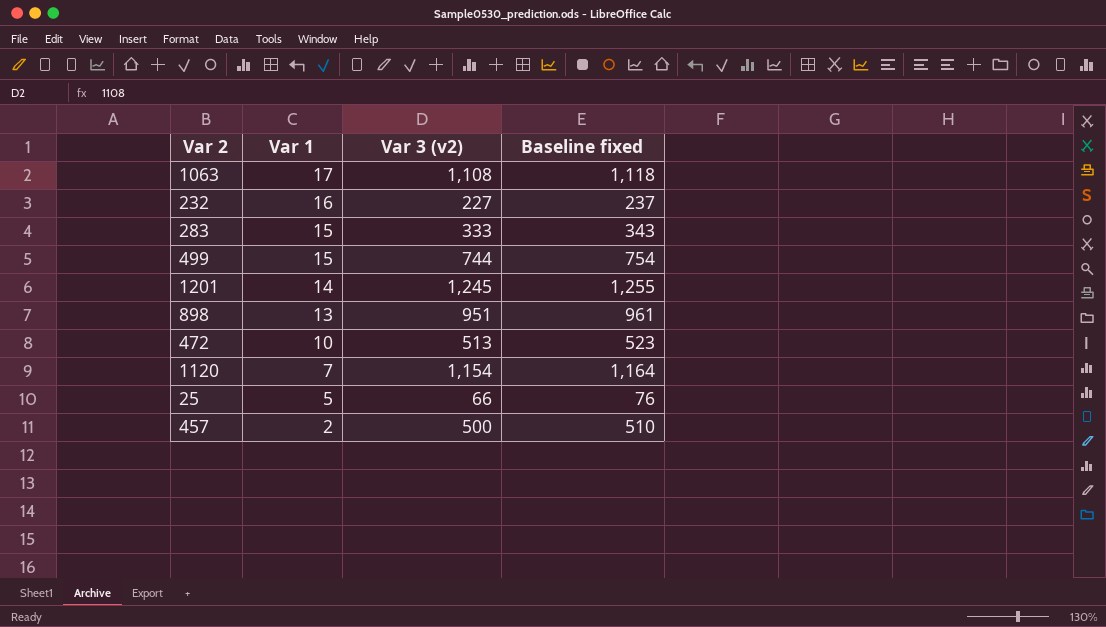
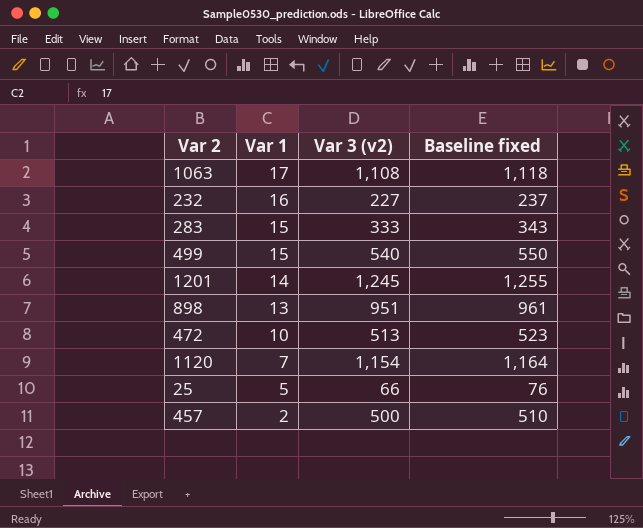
499 | Var 3 (v2): 744 -> 540
499 | Baseline fixed: 754 -> 550

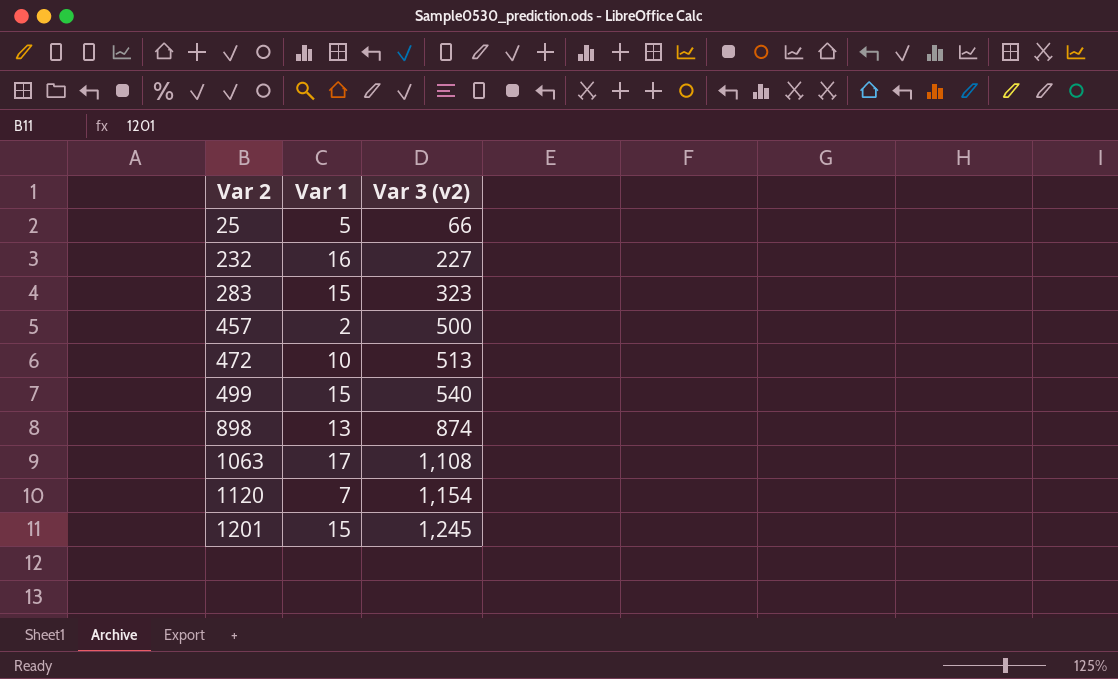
row order: Var 1 descending -> Var 2 ascending
column Baseline fixed | formula: [Var 3 (v2)] + 10 -> none
283 | Var 3 (v2): 333 -> 323
898 | Var 3 (v2): 951 -> 874
1201 | Var 1: 14 -> 15

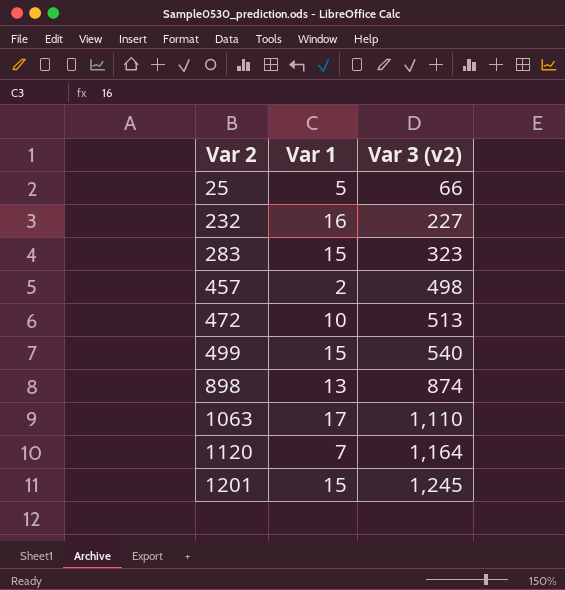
457 | Var 3 (v2): 500 -> 498
1063 | Var 3 (v2): 1,108 -> 1,110
1120 | Var 3 (v2): 1,154 -> 1,164

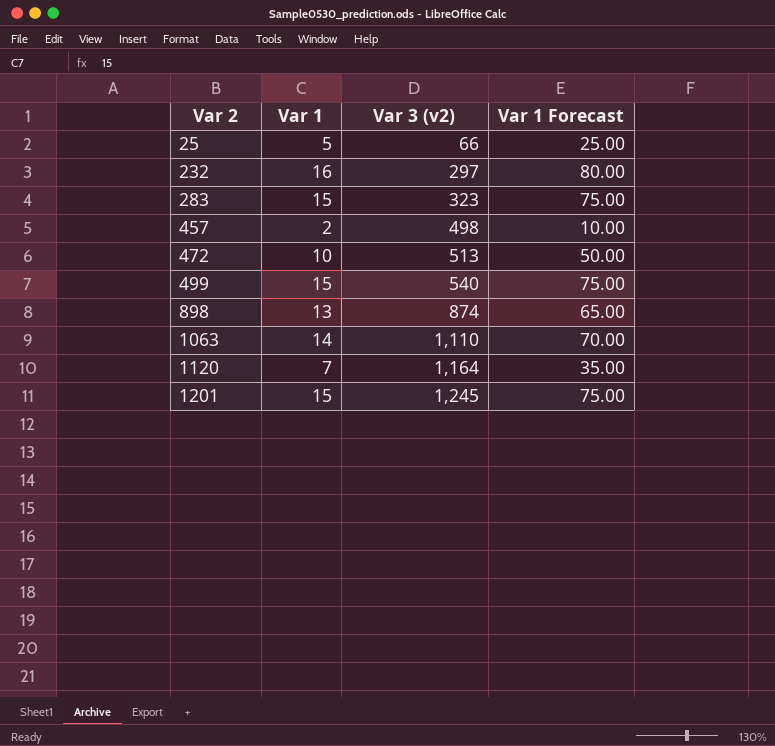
column Var 1 Forecast | formula: none -> [Var 1] * 5
232 | Var 3 (v2): 227 -> 297
1063 | Var 1: 17 -> 14

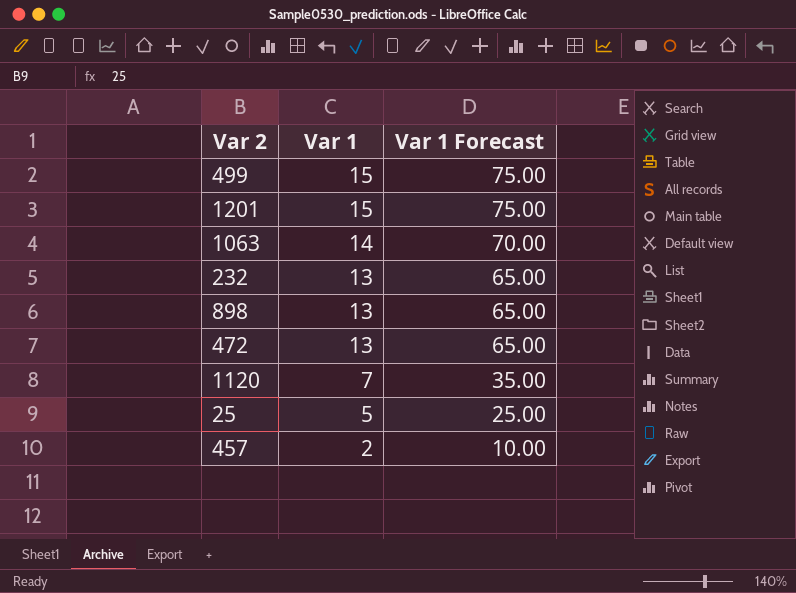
row order: Var 2 ascending -> Var 1 descending
column Var 3 (v2) | position: 3 -> none
row 283: 15 | 323 | 75.00 -> none
232 | Var 1: 16 -> 13
232 | Var 1 Forecast: 80.00 -> 65.00
472 | Var 1: 10 -> 13
472 | Var 1 Forecast: 50.00 -> 65.00

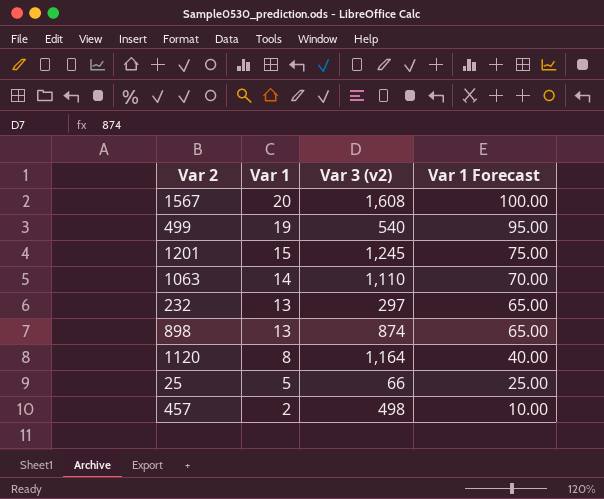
column Var 3 (v2) | position: none -> 3
row 472: 13 | 65.00 -> none
row 1567: none -> 20 | 1,608 | 100.00
499 | Var 1: 15 -> 19
499 | Var 1 Forecast: 75.00 -> 95.00
1120 | Var 1: 7 -> 8
1120 | Var 1 Forecast: 35.00 -> 40.00

